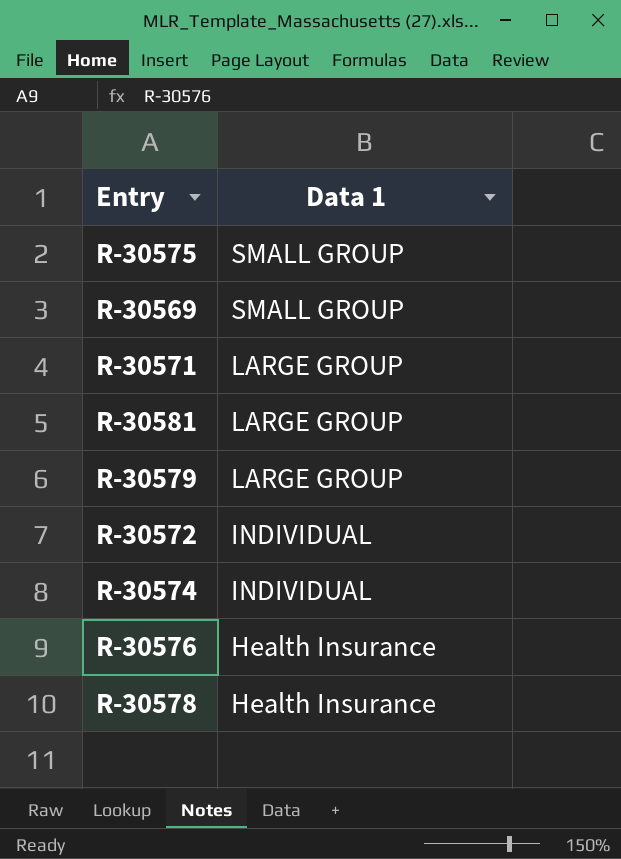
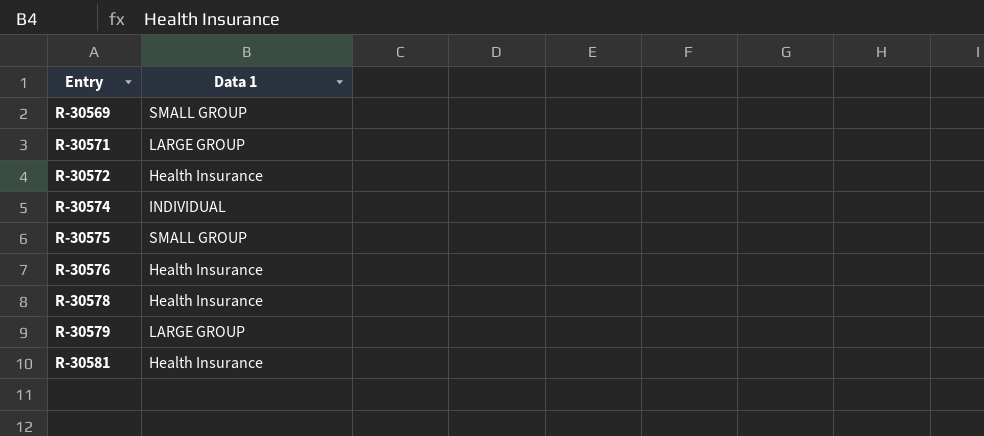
row order: Data 1 descending -> Entry ascending
R-30572 | Data 1: INDIVIDUAL -> Health Insurance
R-30581 | Data 1: LARGE GROUP -> Health Insurance

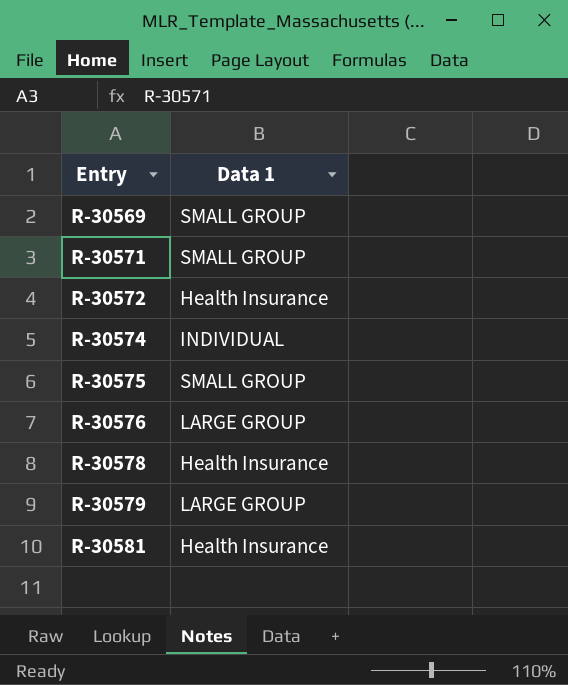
R-30571 | Data 1: LARGE GROUP -> SMALL GROUP
R-30576 | Data 1: Health Insurance -> LARGE GROUP

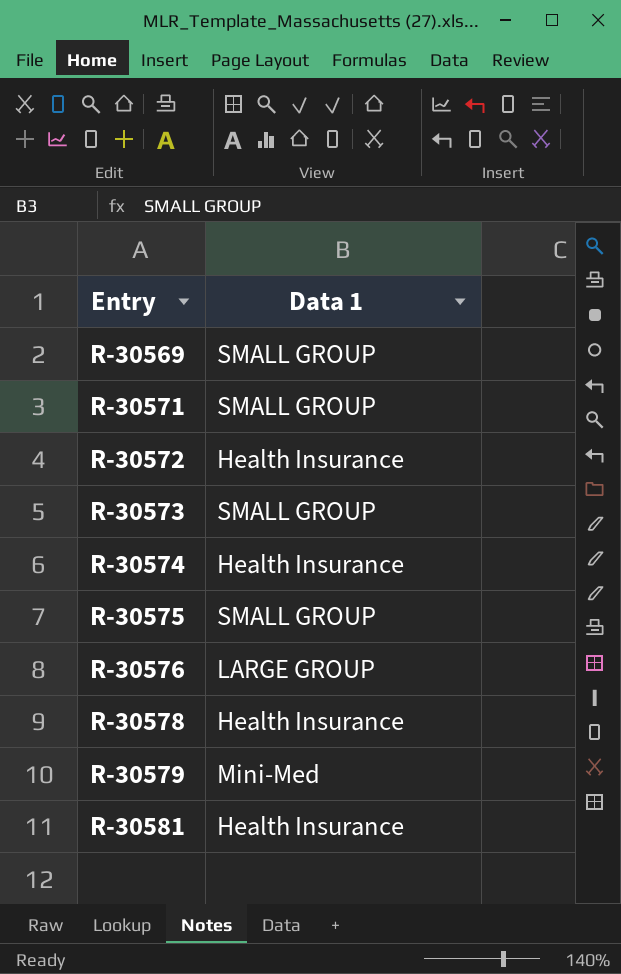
row R-30573: none -> SMALL GROUP
R-30574 | Data 1: INDIVIDUAL -> Health Insurance
R-30579 | Data 1: LARGE GROUP -> Mini-Med

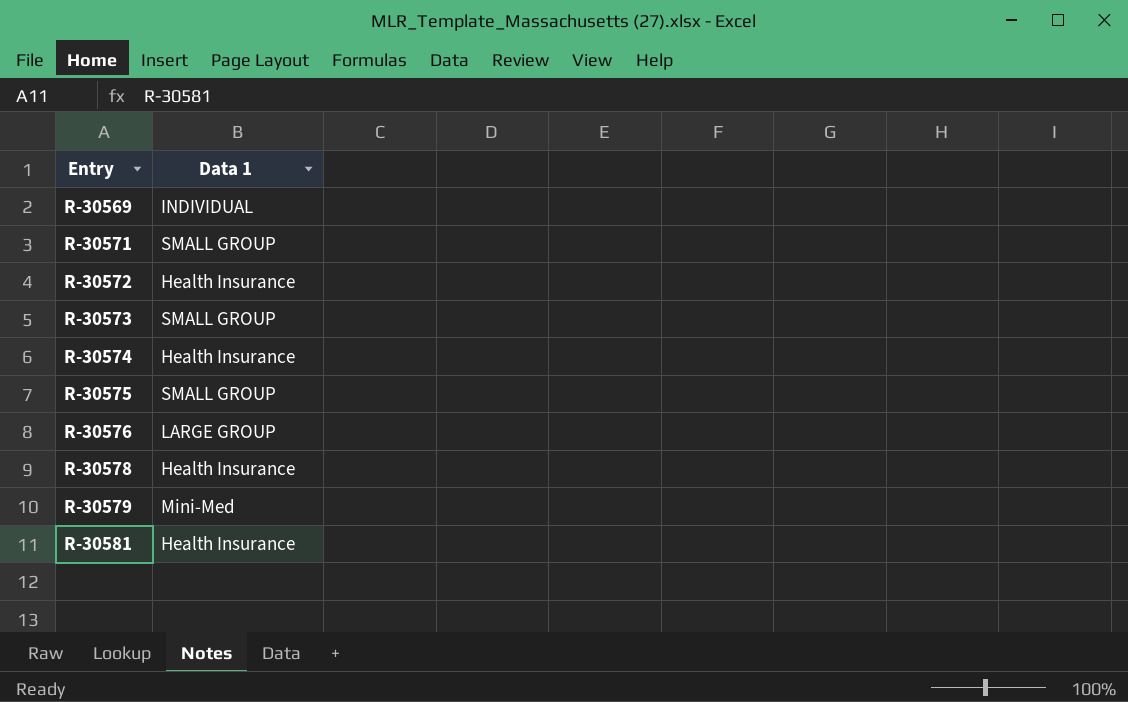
R-30569 | Data 1: SMALL GROUP -> INDIVIDUAL

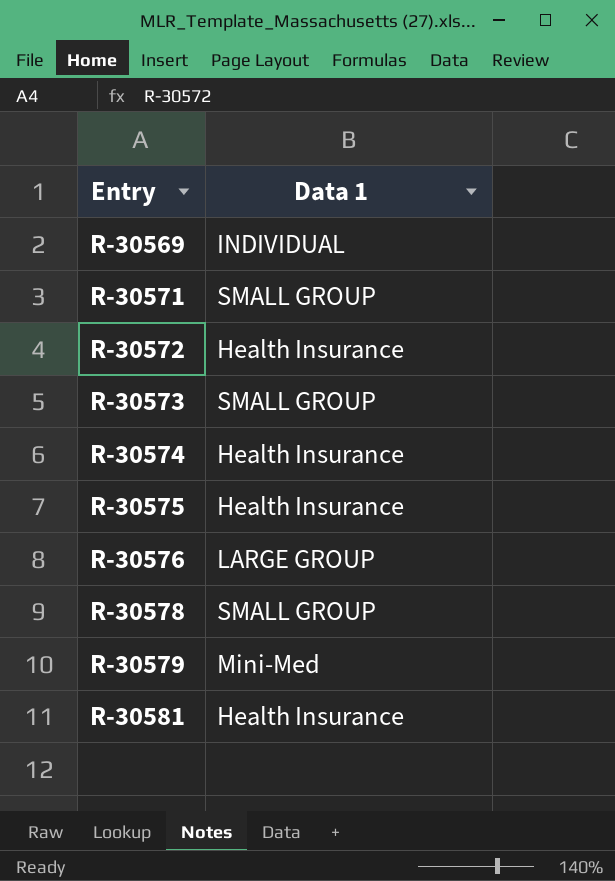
R-30575 | Data 1: SMALL GROUP -> Health Insurance
R-30578 | Data 1: Health Insurance -> SMALL GROUP

